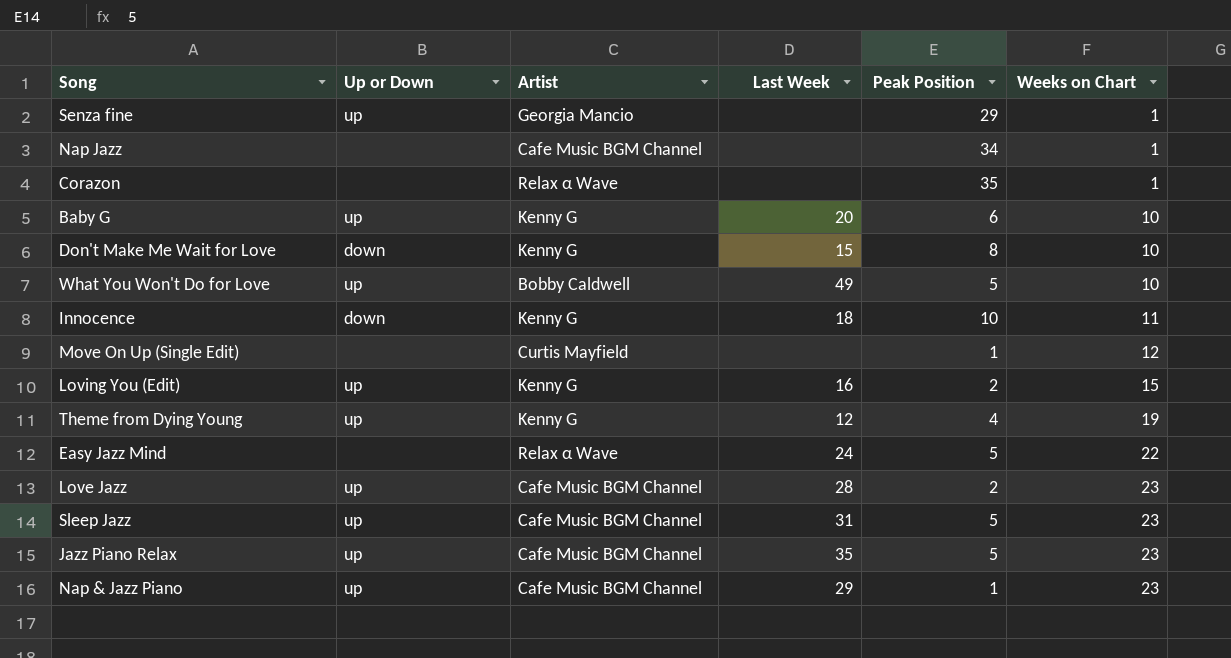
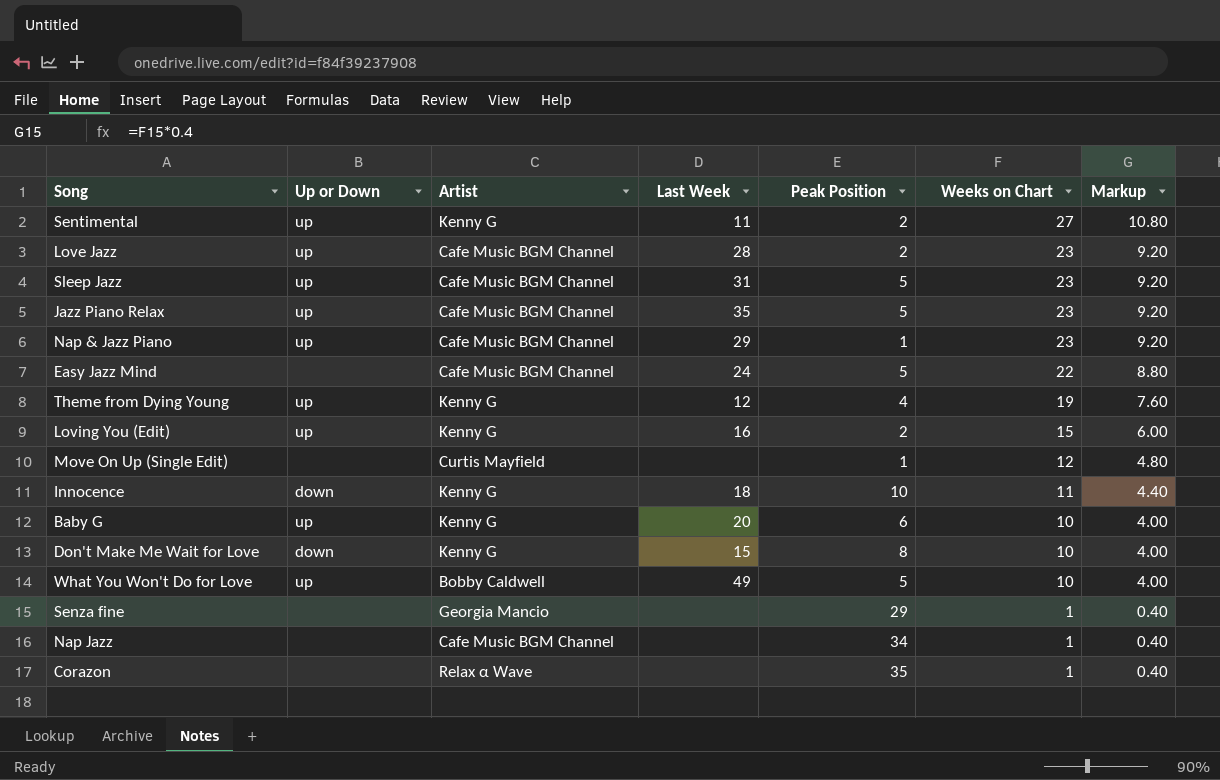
row order: Weeks on Chart ascending -> Weeks on Chart descending
column Markup | formula: none -> [Weeks on Chart] * 0.4
row Sentimental: none -> up | Kenny G | 11 | 2 | 27 | 10.80
Easy Jazz Mind | Artist: Relax α Wave -> Cafe Music BGM Channel
Senza fine | Up or Down: up -> none

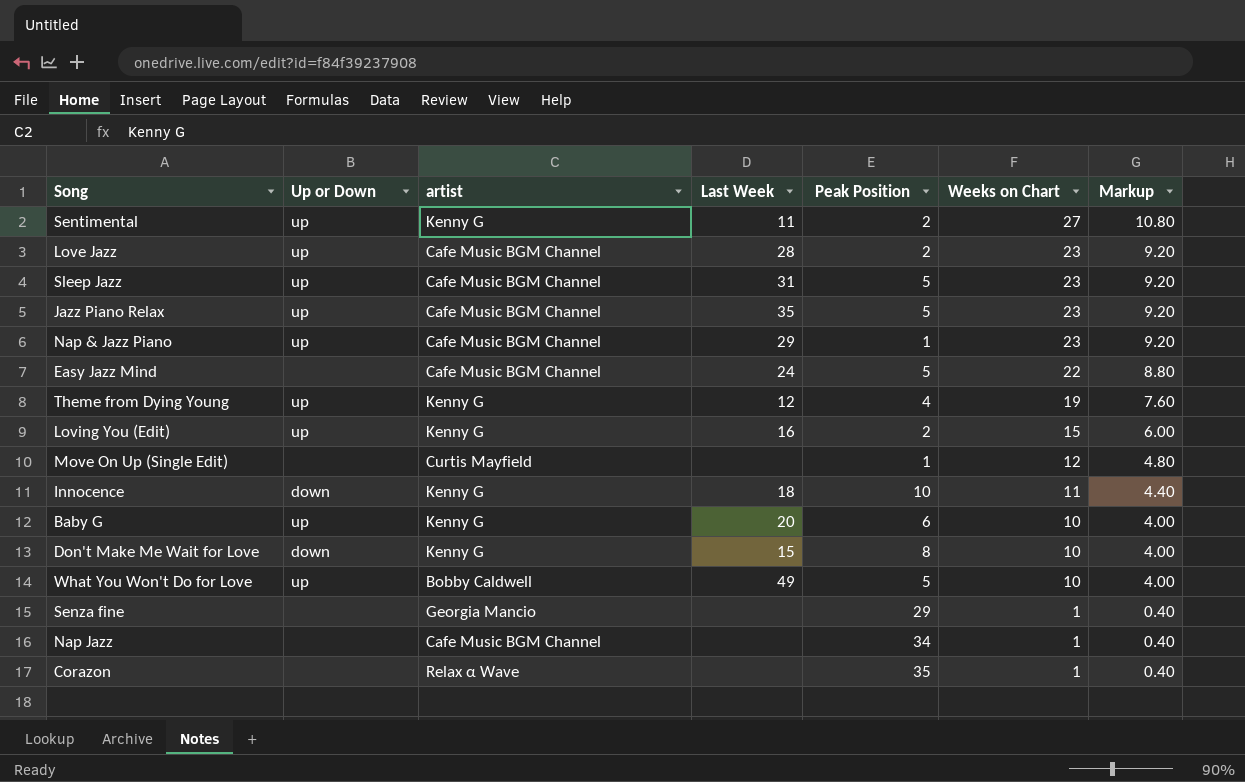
column name: Artist -> artist

